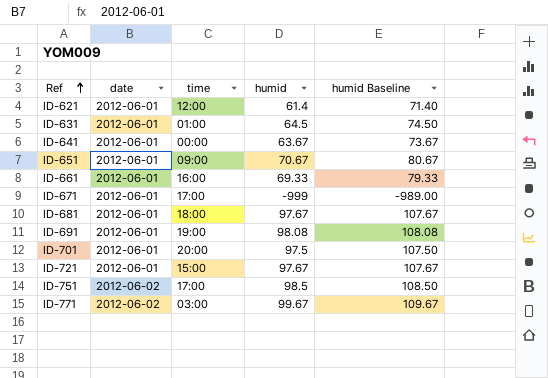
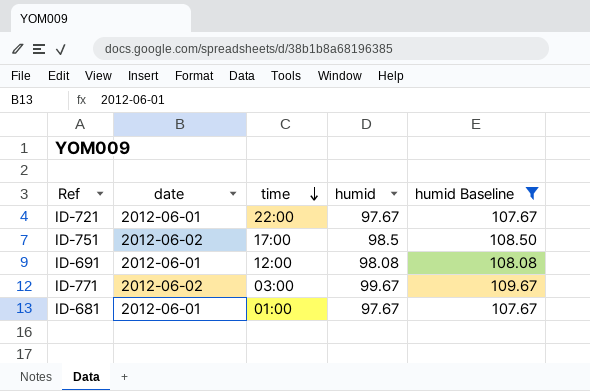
filter: none -> humid Baseline >= 107.67
row order: Ref ascending -> time descending
ID-721 | time: 15:00 -> 22:00
ID-691 | time: 19:00 -> 12:00
ID-681 | time: 18:00 -> 01:00

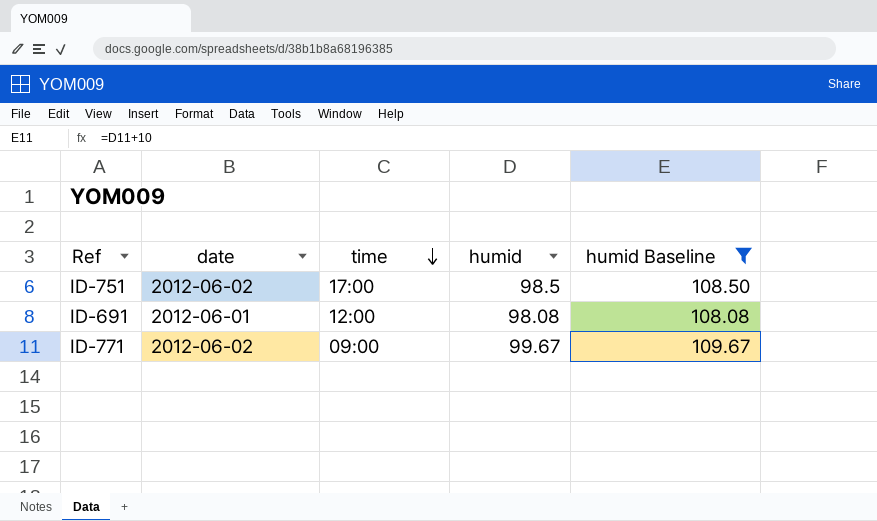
row ID-721: 2012-06-01 | 22:00 | 97.67 | 107.67 -> none
row ID-681: 2012-06-01 | 01:00 | 97.67 | 107.67 -> none
ID-771 | time: 03:00 -> 09:00

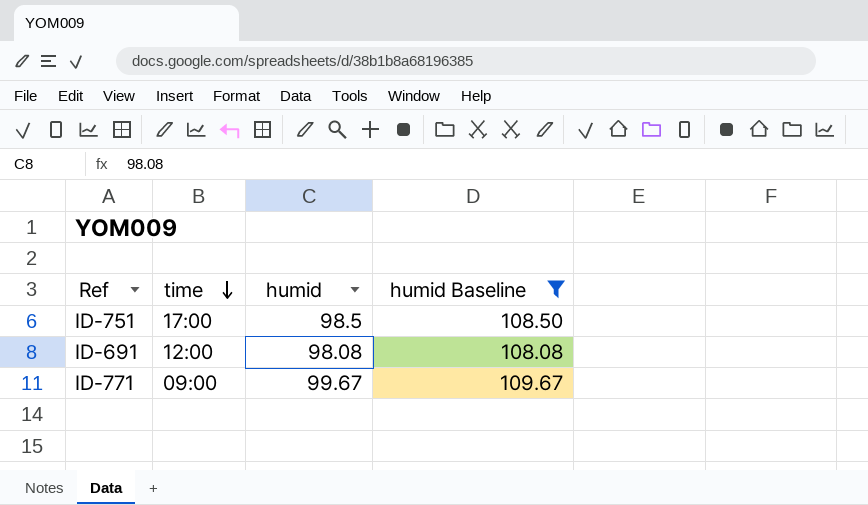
column date | position: 2 -> none

